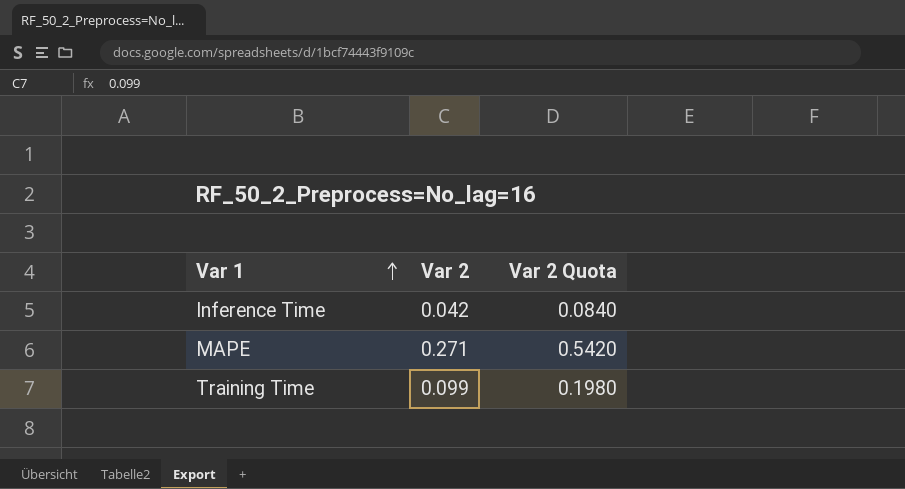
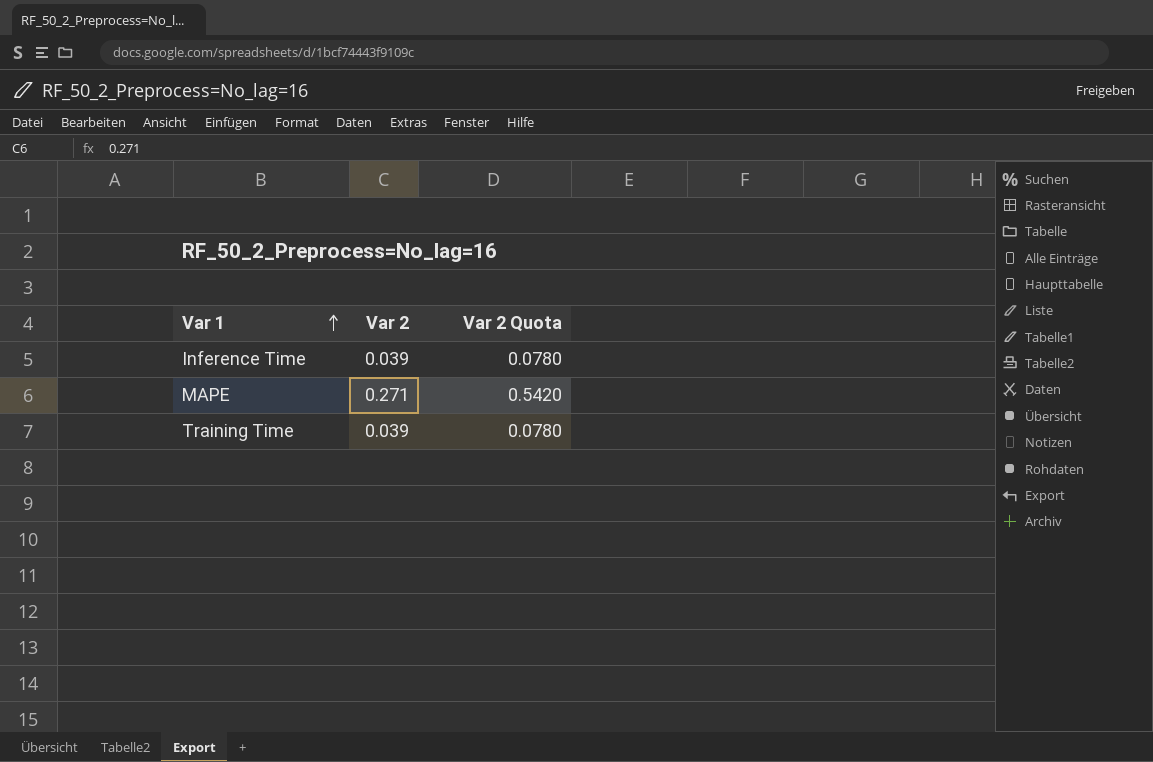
Inference Time | Var 2: 0.042 -> 0.039
Inference Time | Var 2 Quota: 0.0840 -> 0.0780
Training Time | Var 2: 0.099 -> 0.039
Training Time | Var 2 Quota: 0.1980 -> 0.0780

